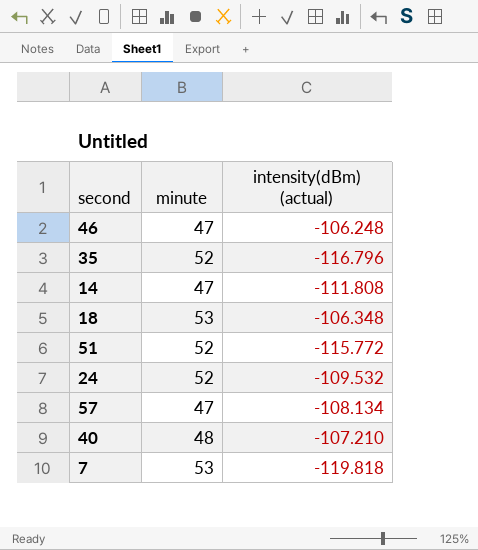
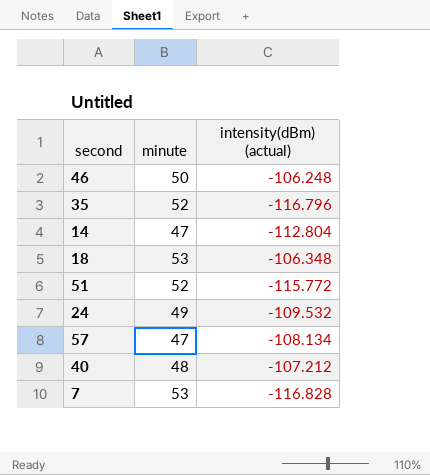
46 | minute: 47 -> 50
14 | intensity(dBm) (actual): -111.808 -> -112.804
24 | minute: 52 -> 49
40 | intensity(dBm) (actual): -107.210 -> -107.212
7 | intensity(dBm) (actual): -119.818 -> -116.828

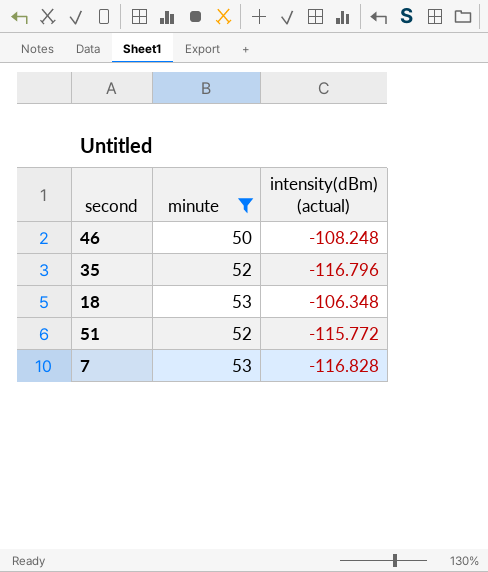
filter: none -> minute >= 50
46 | intensity(dBm) (actual): -106.248 -> -108.248

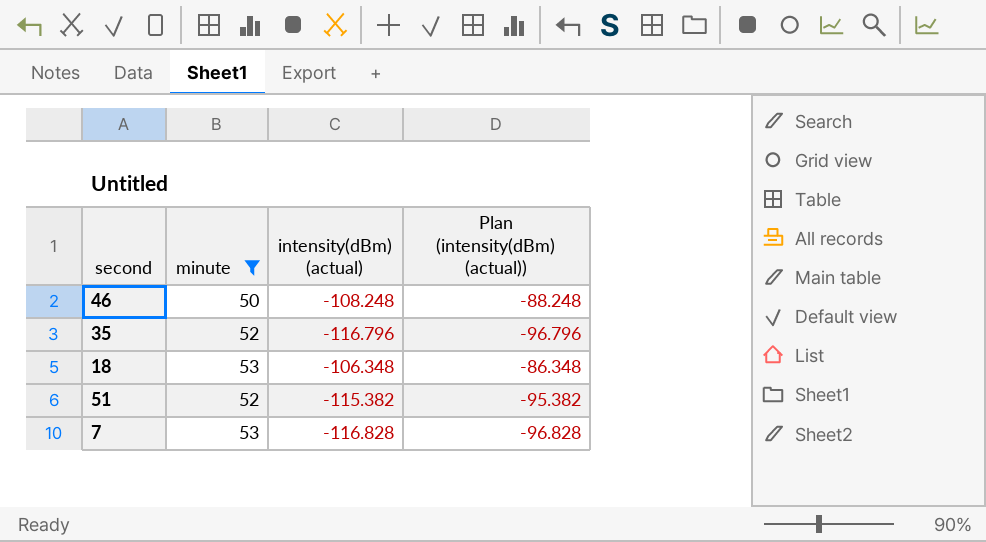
column Plan (intensity(dBm) (actual)) | formula: none -> [intensity(dBm) (actual)] + 20
51 | intensity(dBm) (actual): -115.772 -> -115.382

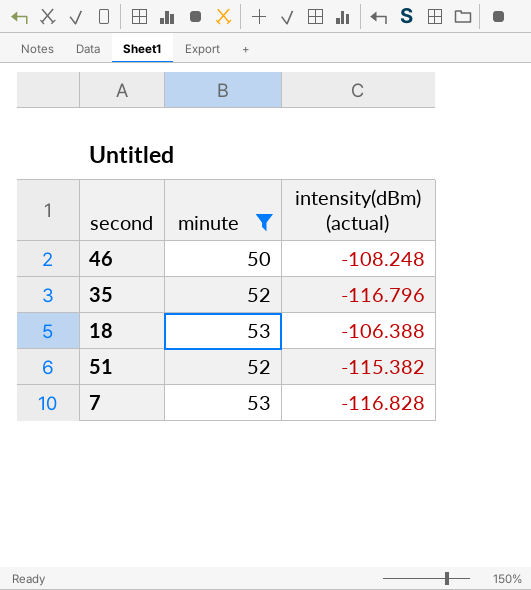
column Plan (intensity(dBm) (actual)) | formula: [intensity(dBm) (actual)] + 20 -> none
18 | intensity(dBm) (actual): -106.348 -> -106.388

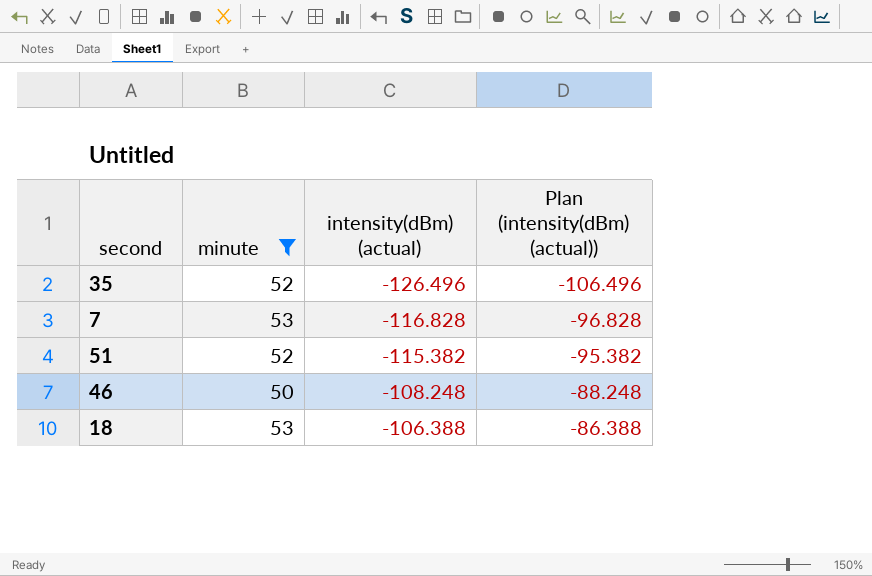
row order: none -> intensity(dBm) (actual) ascending
column Plan (intensity(dBm) (actual)) | formula: none -> [intensity(dBm) (actual)] + 20
35 | intensity(dBm) (actual): -116.796 -> -126.496

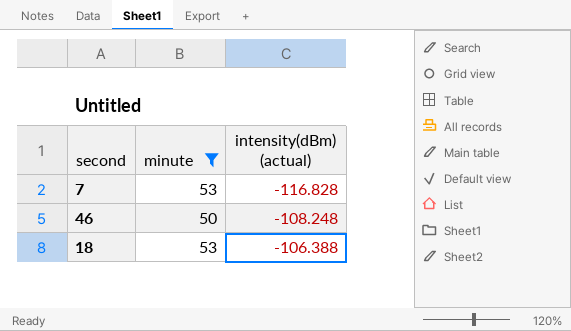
column Plan (intensity(dBm) (actual)) | formula: [intensity(dBm) (actual)] + 20 -> none
row 35: 52 | -126.496 | -106.496 -> none
row 51: 52 | -115.382 | -95.382 -> none

